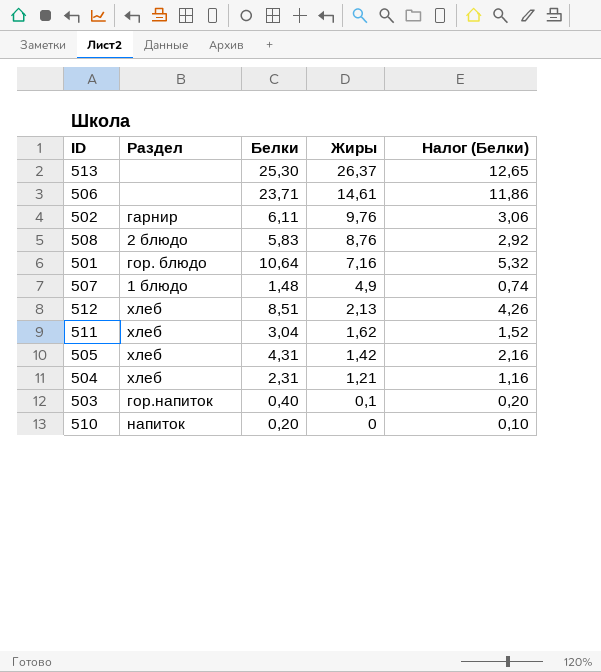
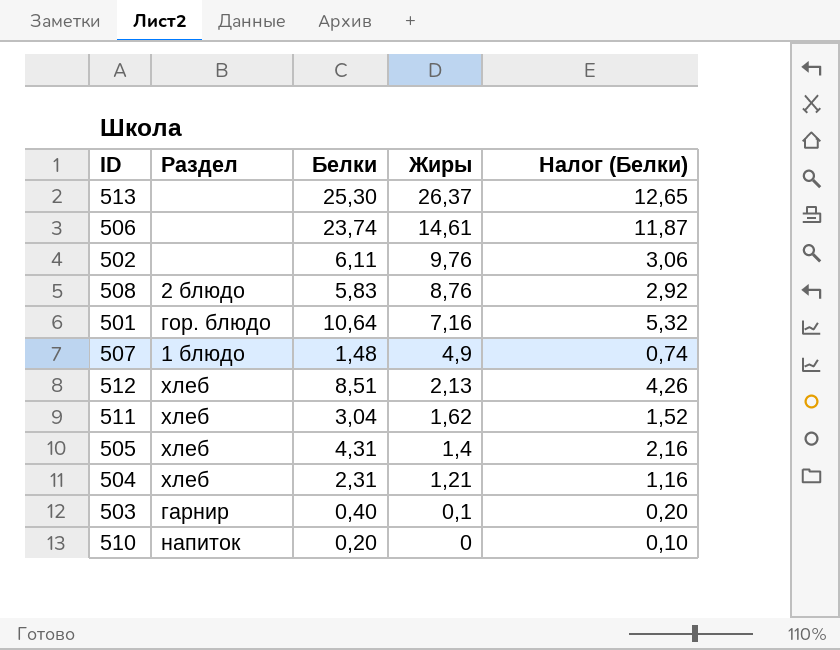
506 | Белки: 23,71 -> 23,74
506 | Налог (Белки): 11,86 -> 11,87
502 | Раздел: гарнир -> none
505 | Жиры: 1,42 -> 1,4
503 | Раздел: гор.напиток -> гарнир

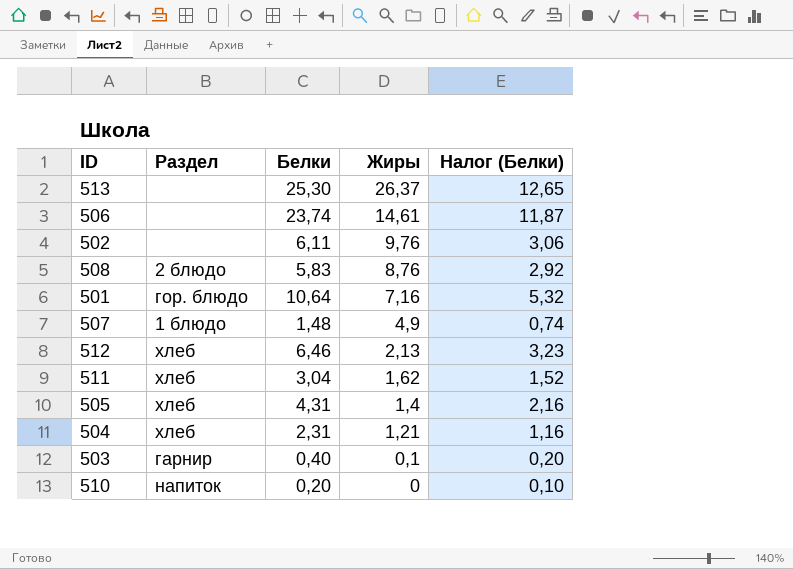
512 | Белки: 8,51 -> 6,46
512 | Налог (Белки): 4,26 -> 3,23

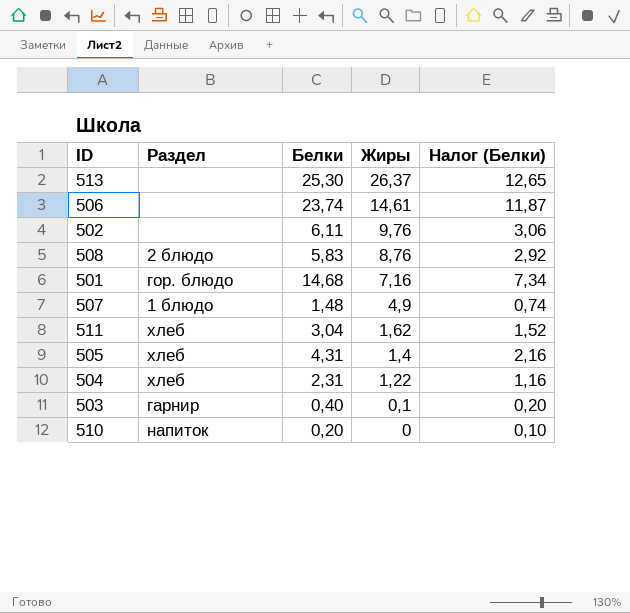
row 512: хлеб | 6,46 | 2,13 | 3,23 -> none
501 | Белки: 10,64 -> 14,68
501 | Налог (Белки): 5,32 -> 7,34
504 | Жиры: 1,21 -> 1,22

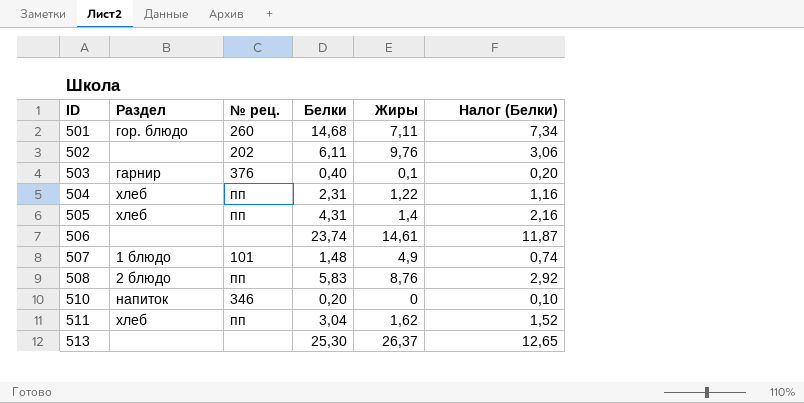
row order: Жиры descending -> ID ascending
column № рец. | position: none -> 3
501 | Жиры: 7,16 -> 7,11

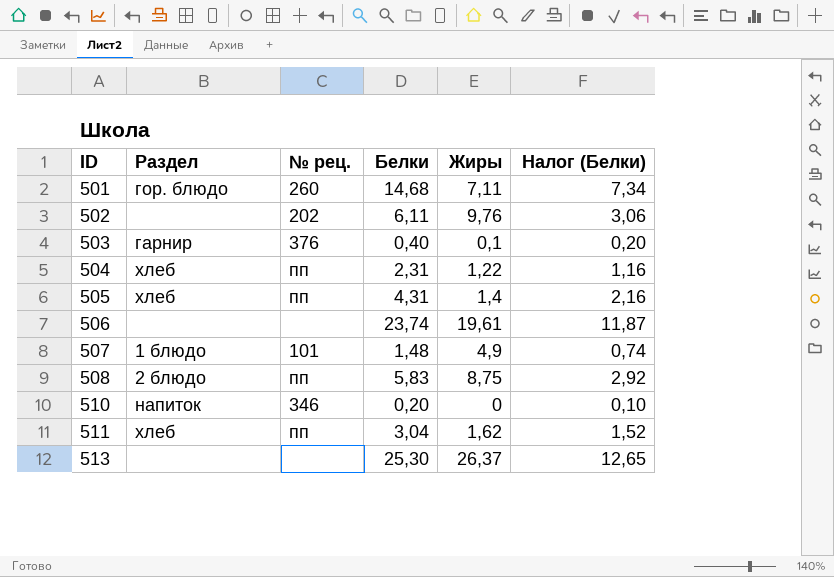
506 | Жиры: 14,61 -> 19,61
508 | Жиры: 8,76 -> 8,75

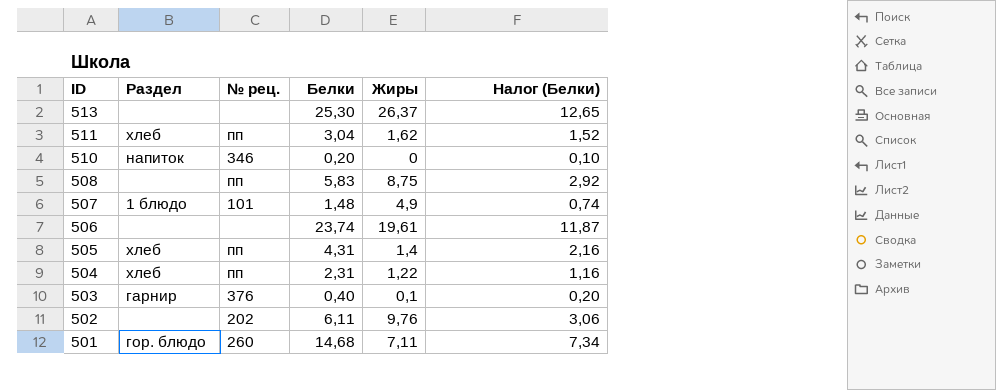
row order: ID ascending -> ID descending
508 | Раздел: 2 блюдо -> none

